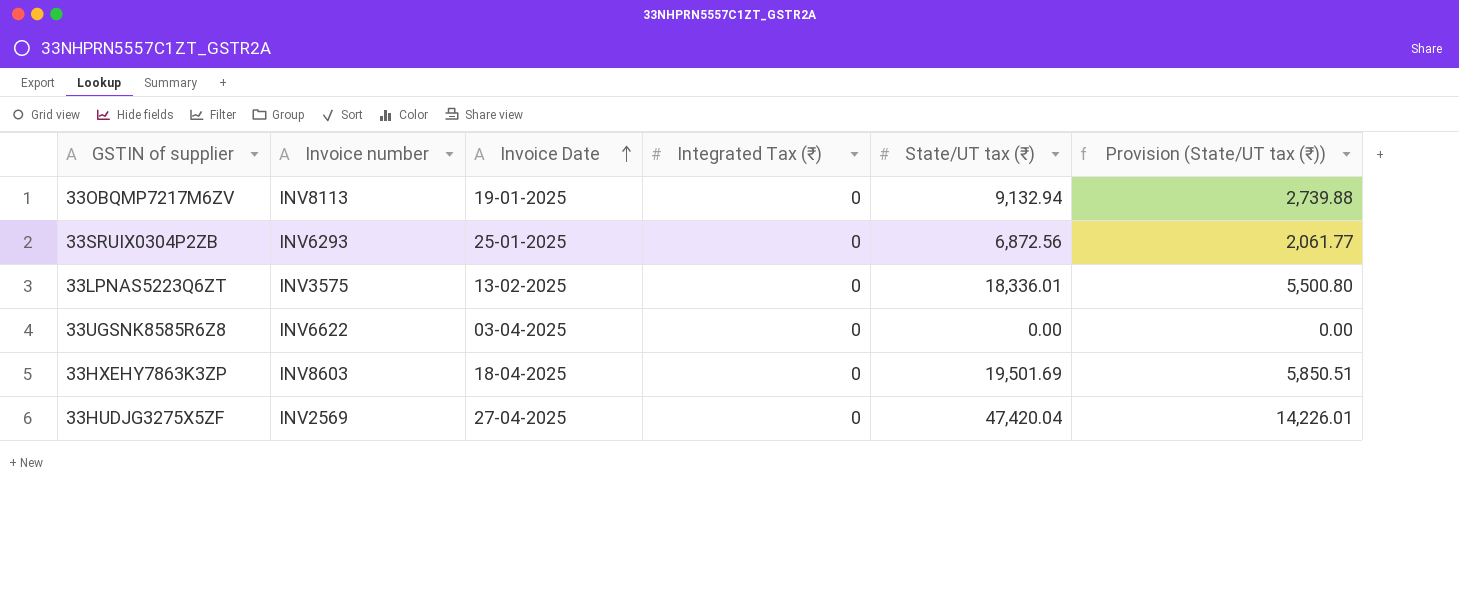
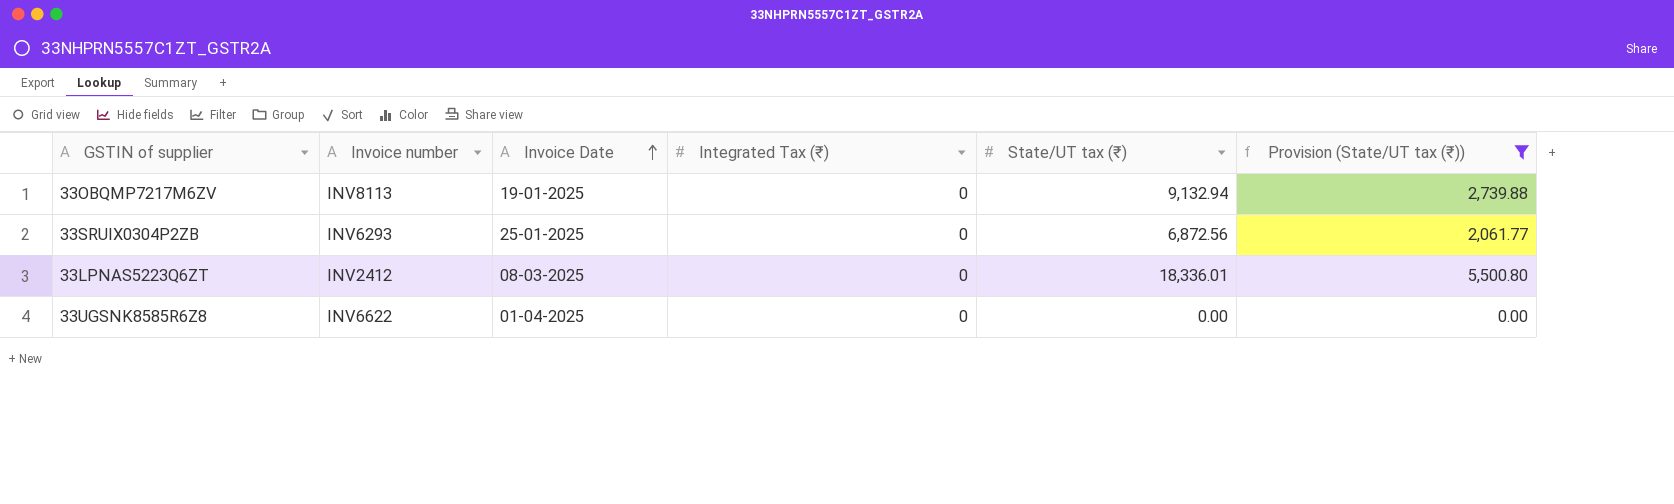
filter: none -> Provision (State/UT tax (₹)) <= 5,500.80
33LPNAS5223Q6ZT | Invoice number: INV3575 -> INV2412
33LPNAS5223Q6ZT | Invoice Date: 13-02-2025 -> 08-03-2025
33UGSNK8585R6Z8 | Invoice Date: 03-04-2025 -> 01-04-2025

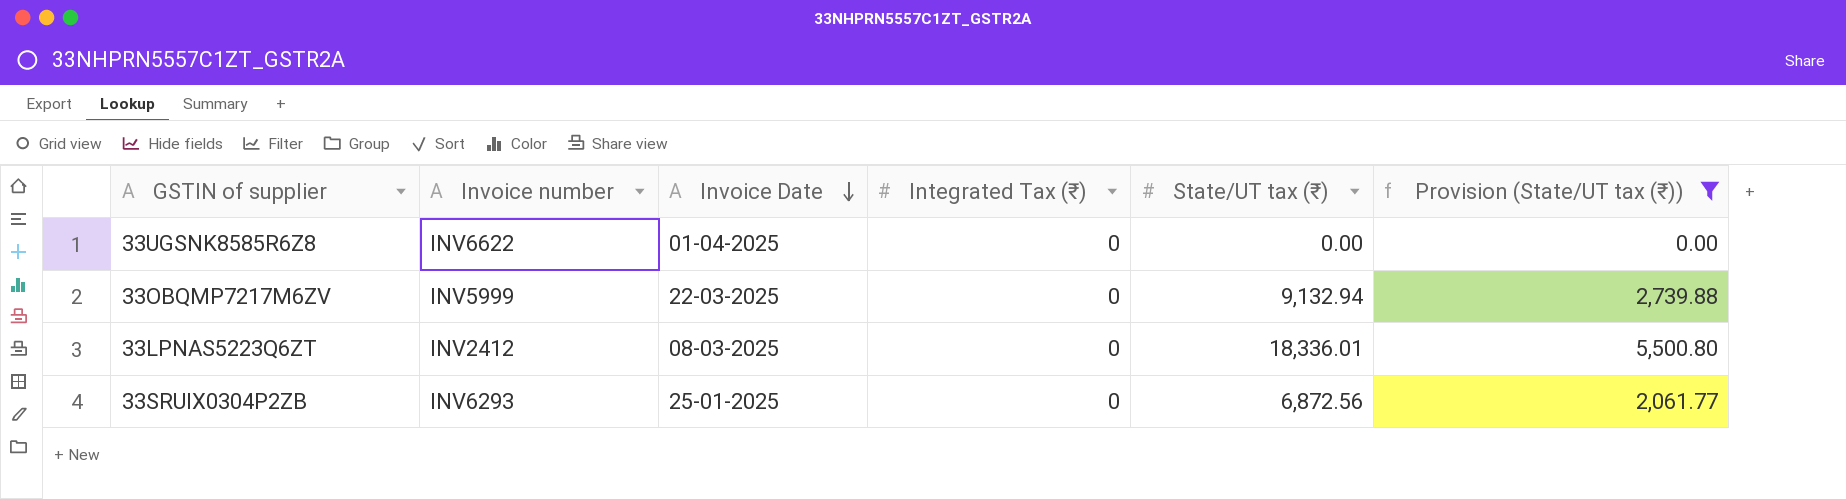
row order: Invoice Date ascending -> Invoice Date descending
33OBQMP7217M6ZV | Invoice number: INV8113 -> INV5999
33OBQMP7217M6ZV | Invoice Date: 19-01-2025 -> 22-03-2025

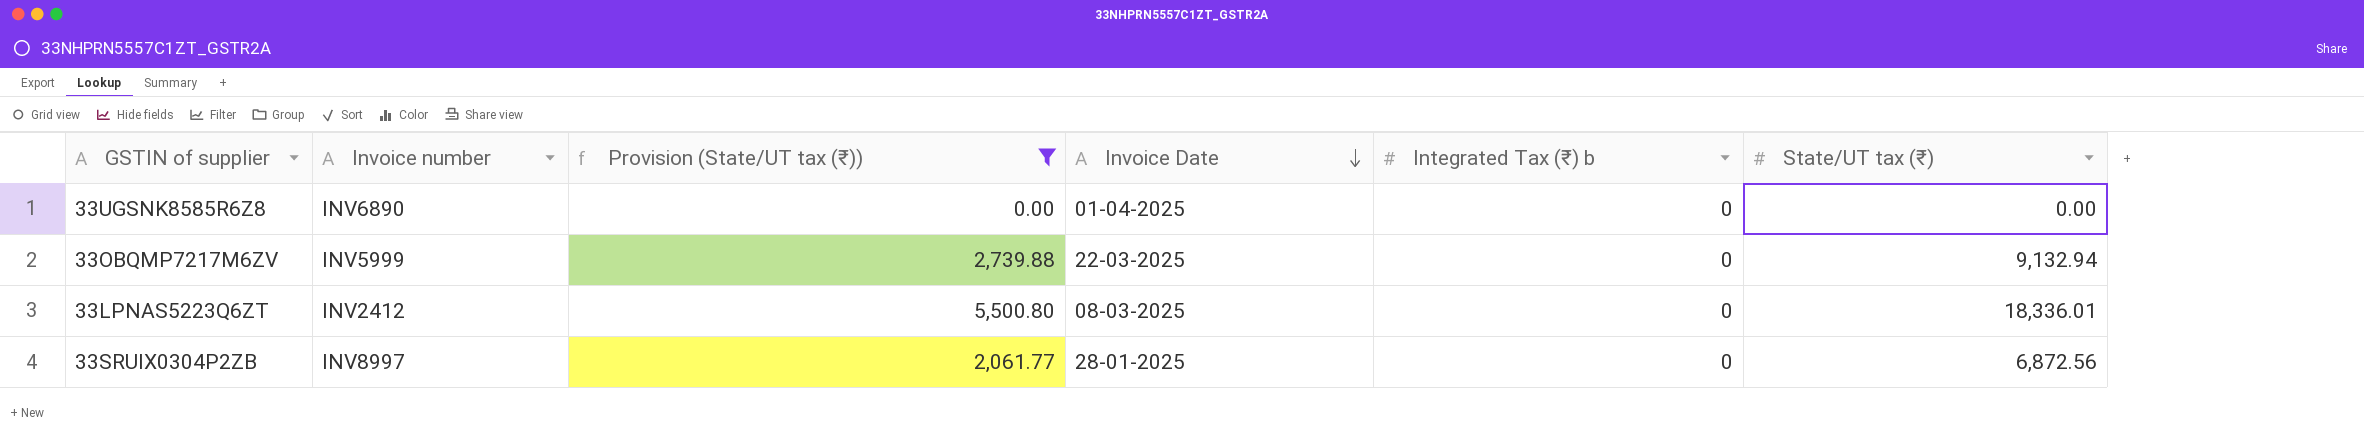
column Provision (State/UT tax (₹)) | position: 6 -> 3
column name: Integrated Tax (₹) -> Integrated Tax (₹) b
33UGSNK8585R6Z8 | Invoice number: INV6622 -> INV6890
33SRUIX0304P2ZB | Invoice number: INV6293 -> INV8997
33SRUIX0304P2ZB | Invoice Date: 25-01-2025 -> 28-01-2025

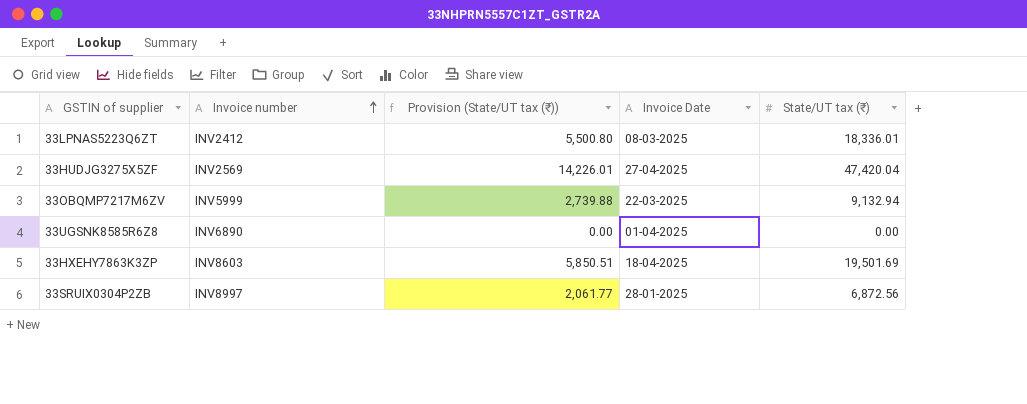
filter: Provision (State/UT tax (₹)) <= 5,500.80 -> none
row order: Invoice Date descending -> Invoice number ascending
column Integrated Tax (₹) b | position: 5 -> none

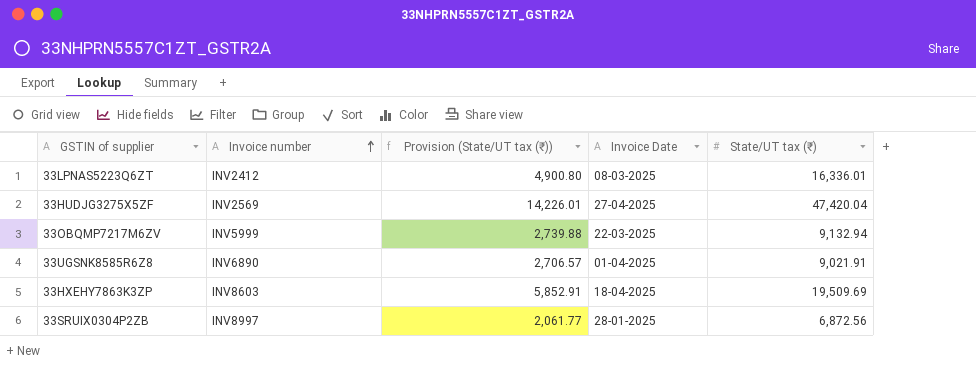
33LPNAS5223Q6ZT | Provision (State/UT tax (₹)): 5,500.80 -> 4,900.80
33LPNAS5223Q6ZT | State/UT tax (₹): 18,336.01 -> 16,336.01
33UGSNK8585R6Z8 | Provision (State/UT tax (₹)): 0.00 -> 2,706.57
33UGSNK8585R6Z8 | State/UT tax (₹): 0.00 -> 9,021.91
33HXEHY7863K3ZP | Provision (State/UT tax (₹)): 5,850.51 -> 5,852.91
33HXEHY7863K3ZP | State/UT tax (₹): 19,501.69 -> 19,509.69

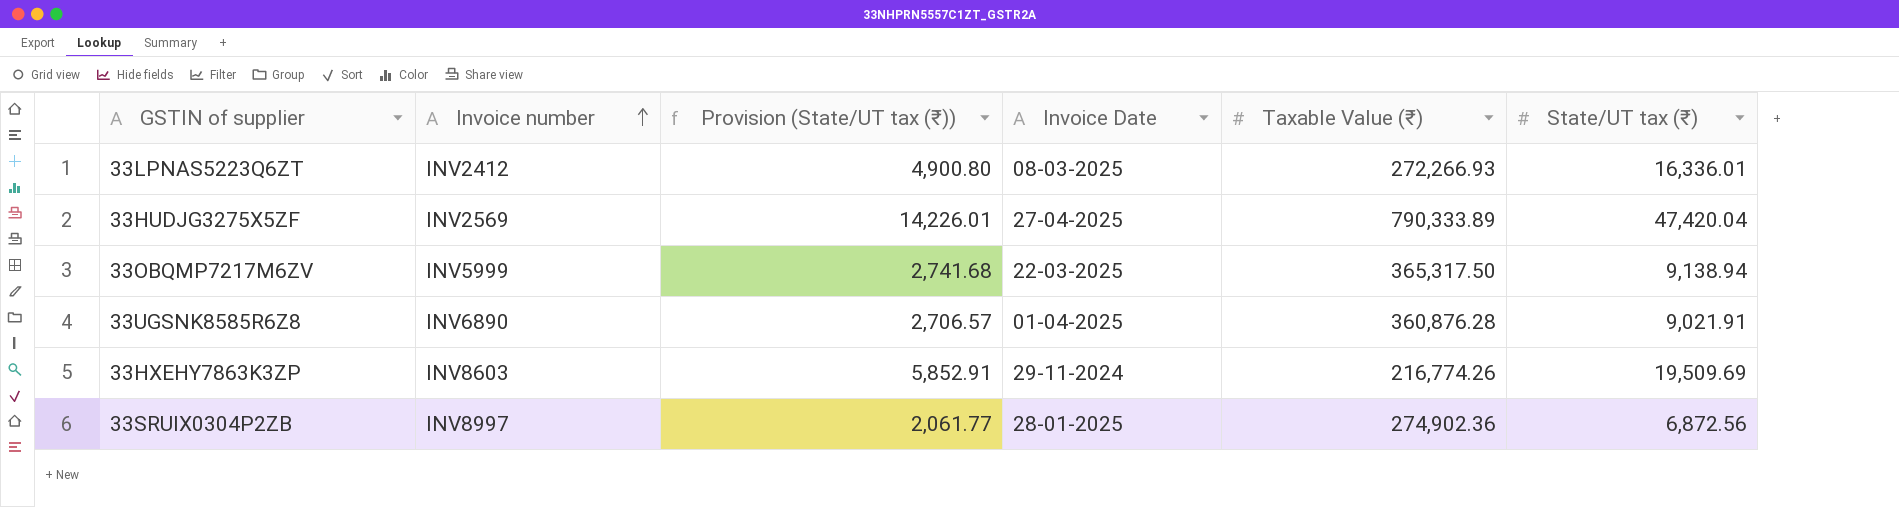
column Taxable Value (₹) | position: none -> 5
33OBQMP7217M6ZV | Provision (State/UT tax (₹)): 2,739.88 -> 2,741.68
33OBQMP7217M6ZV | State/UT tax (₹): 9,132.94 -> 9,138.94
33HXEHY7863K3ZP | Invoice Date: 18-04-2025 -> 29-11-2024

